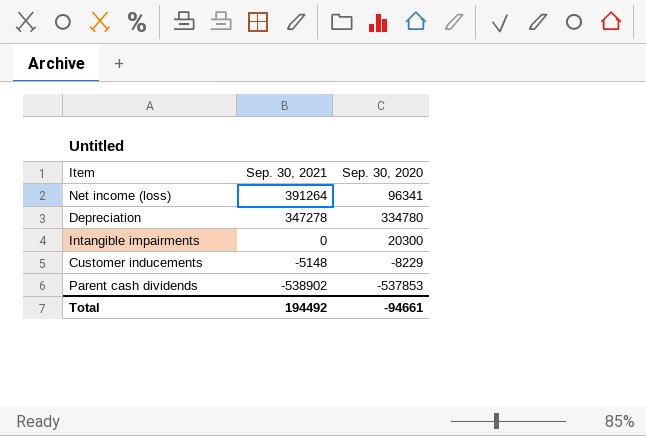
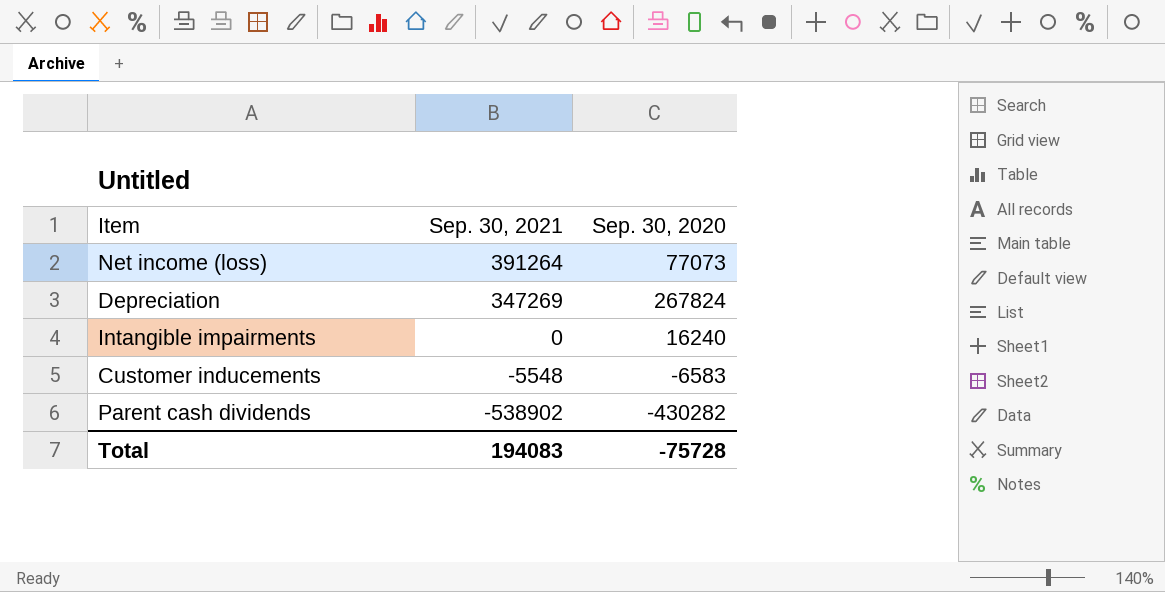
Net income (loss) | Sep. 30, 2020: 96341 -> 77073
Depreciation | Sep. 30, 2021: 347278 -> 347269
Depreciation | Sep. 30, 2020: 334780 -> 267824
Intangible impairments | Sep. 30, 2020: 20300 -> 16240
Customer inducements | Sep. 30, 2021: -5148 -> -5548
Customer inducements | Sep. 30, 2020: -8229 -> -6583
Parent cash dividends | Sep. 30, 2020: -537853 -> -430282
Total | Sep. 30, 2021: 194492 -> 194083
Total | Sep. 30, 2020: -94661 -> -75728

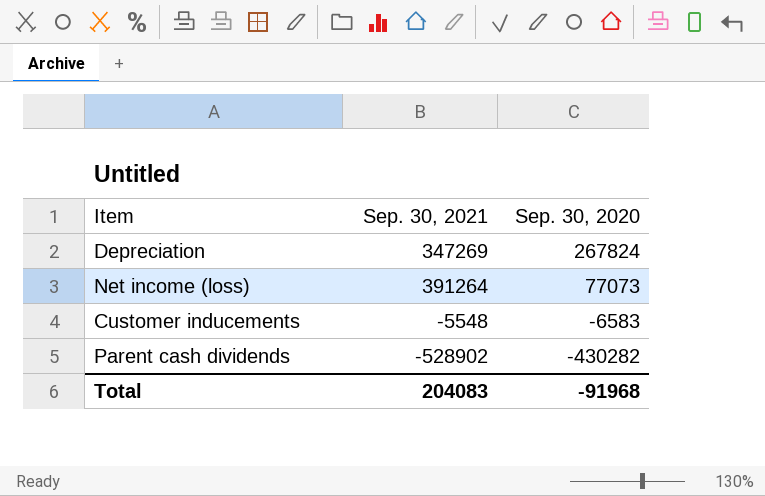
row order: Sep. 30, 2021 descending -> Sep. 30, 2020 descending
row Intangible impairments: 0 | 16240 -> none
Parent cash dividends | Sep. 30, 2021: -538902 -> -528902
Total | Sep. 30, 2021: 194083 -> 204083
Total | Sep. 30, 2020: -75728 -> -91968

